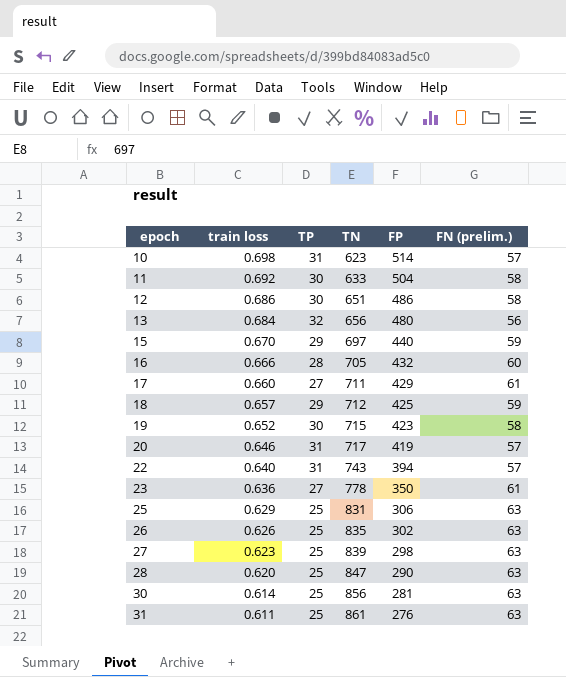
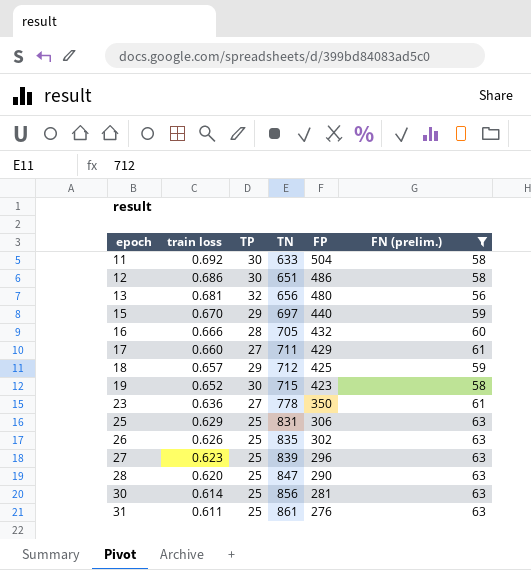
filter: none -> FN (prelim.) != 57
13 | train loss: 0.684 -> 0.681
27 | FP: 298 -> 296

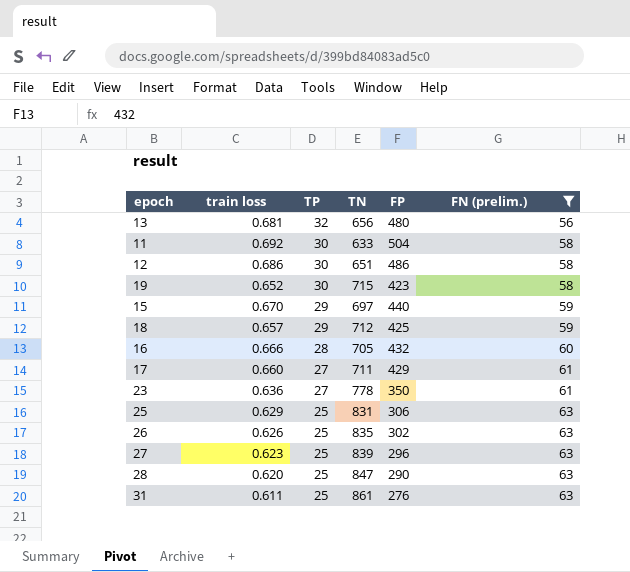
row order: epoch ascending -> TP descending
row 30: 0.614 | 25 | 856 | 281 | 63 -> none

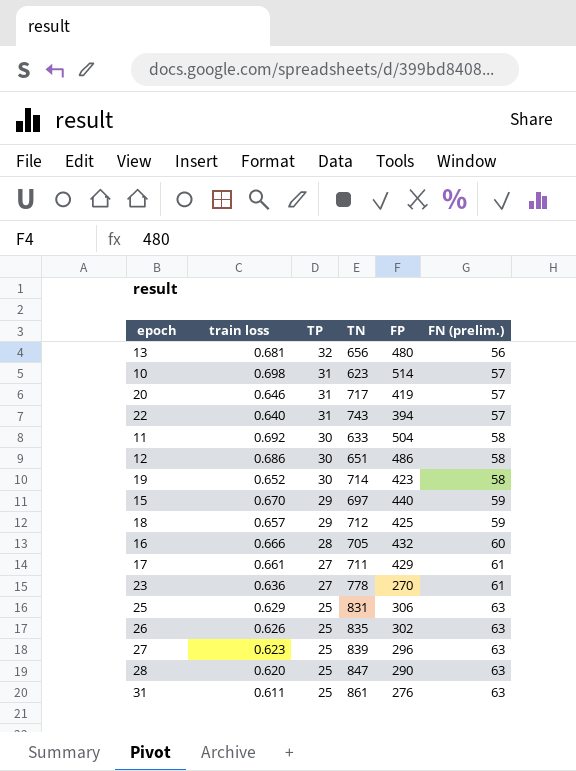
filter: FN (prelim.) != 57 -> none
19 | TN: 715 -> 714
17 | train loss: 0.660 -> 0.661
23 | FP: 350 -> 270

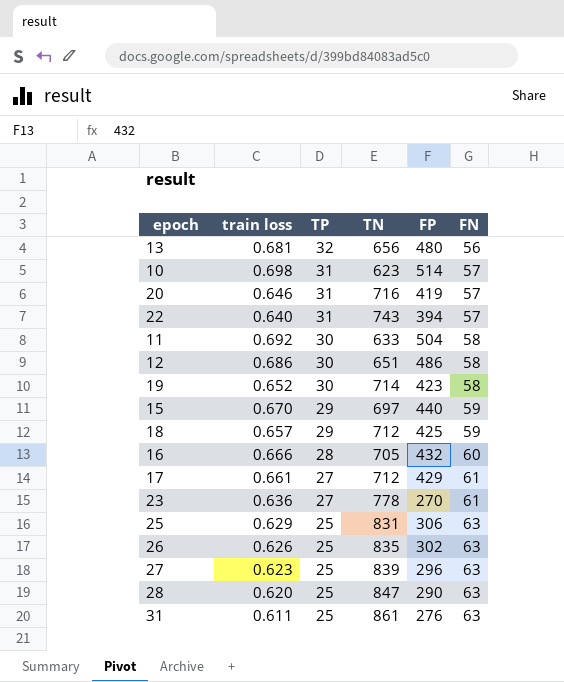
column name: FN (prelim.) -> FN
20 | TN: 717 -> 716
17 | TN: 711 -> 712

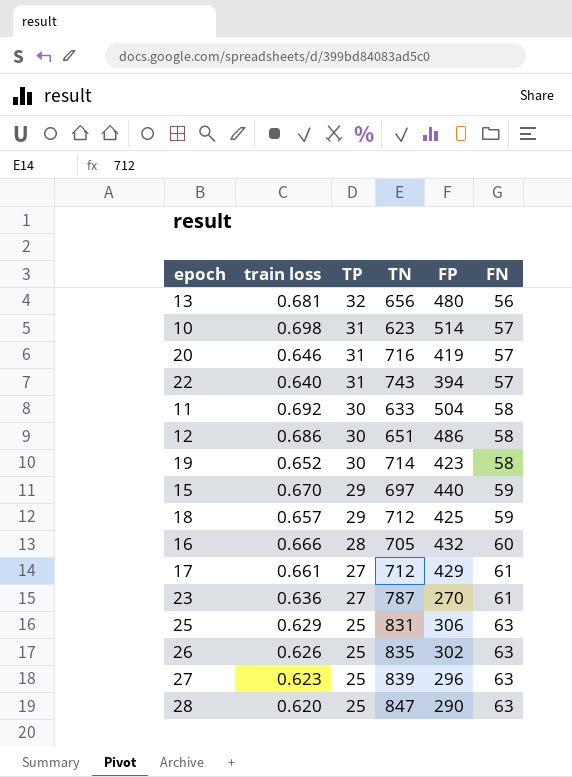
row 31: 0.611 | 25 | 861 | 276 | 63 -> none
23 | TN: 778 -> 787

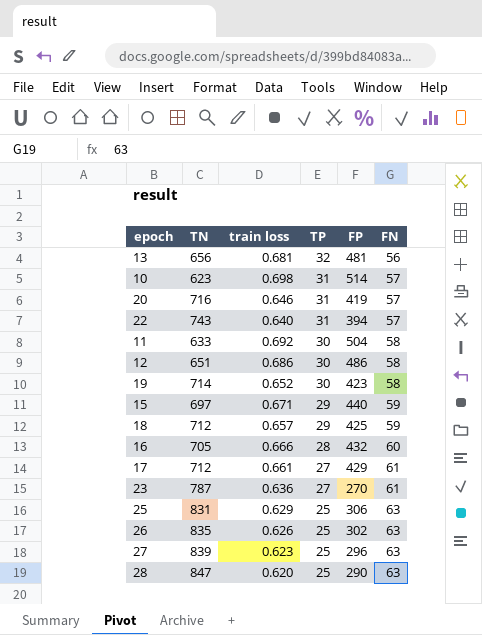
column TN | position: 4 -> 2
13 | FP: 480 -> 481
15 | train loss: 0.670 -> 0.671

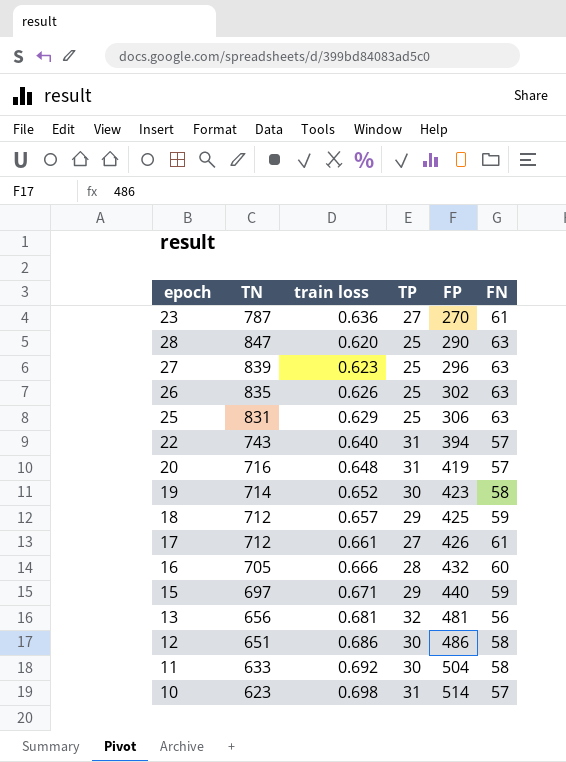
row order: TP descending -> FP ascending
20 | train loss: 0.646 -> 0.648
17 | FP: 429 -> 426

